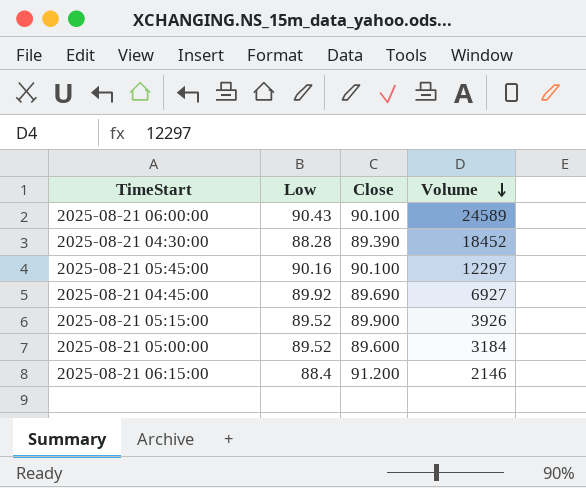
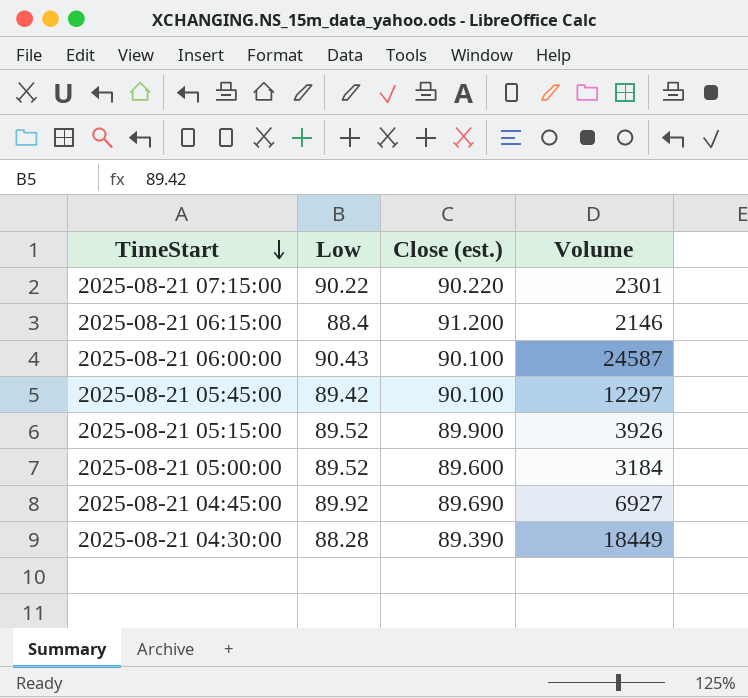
row order: Volume descending -> TimeStart descending
column name: Close -> Close (est.)
row 2025-08-21 07:15:00: none -> 90.22 | 90.220 | 2301
2025-08-21 06:00:00 | Volume: 24589 -> 24587
2025-08-21 05:45:00 | Low: 90.16 -> 89.42
2025-08-21 04:30:00 | Volume: 18452 -> 18449

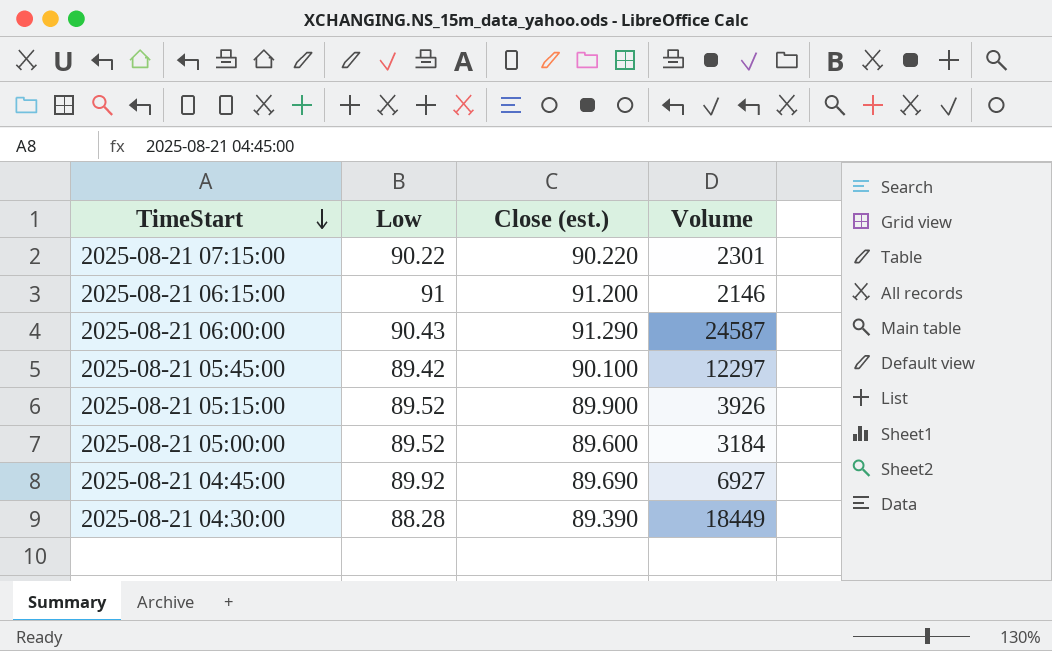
2025-08-21 06:15:00 | Low: 88.4 -> 91
2025-08-21 06:00:00 | Close (est.): 90.100 -> 91.290

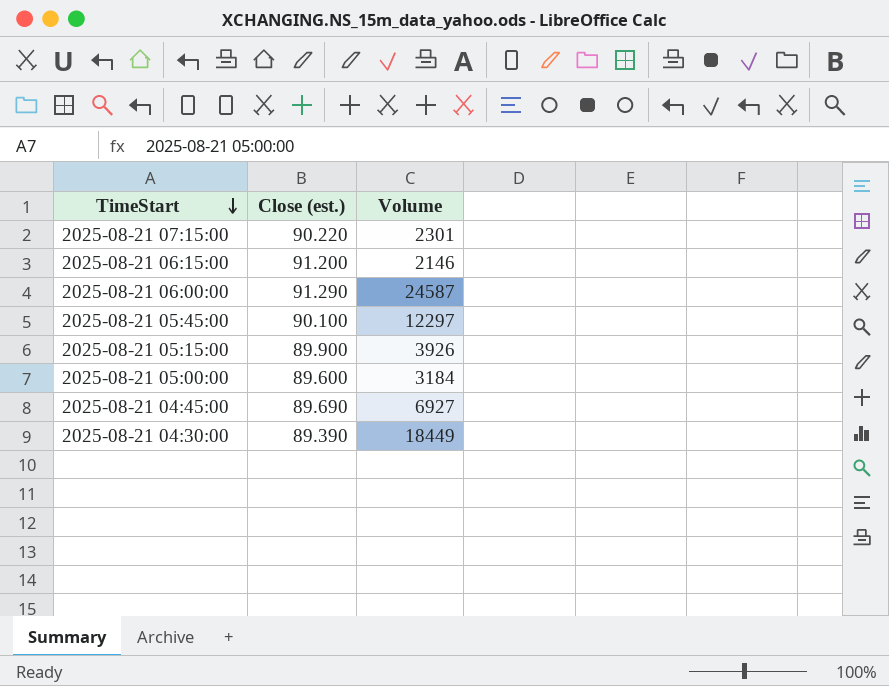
column Low | position: 2 -> none

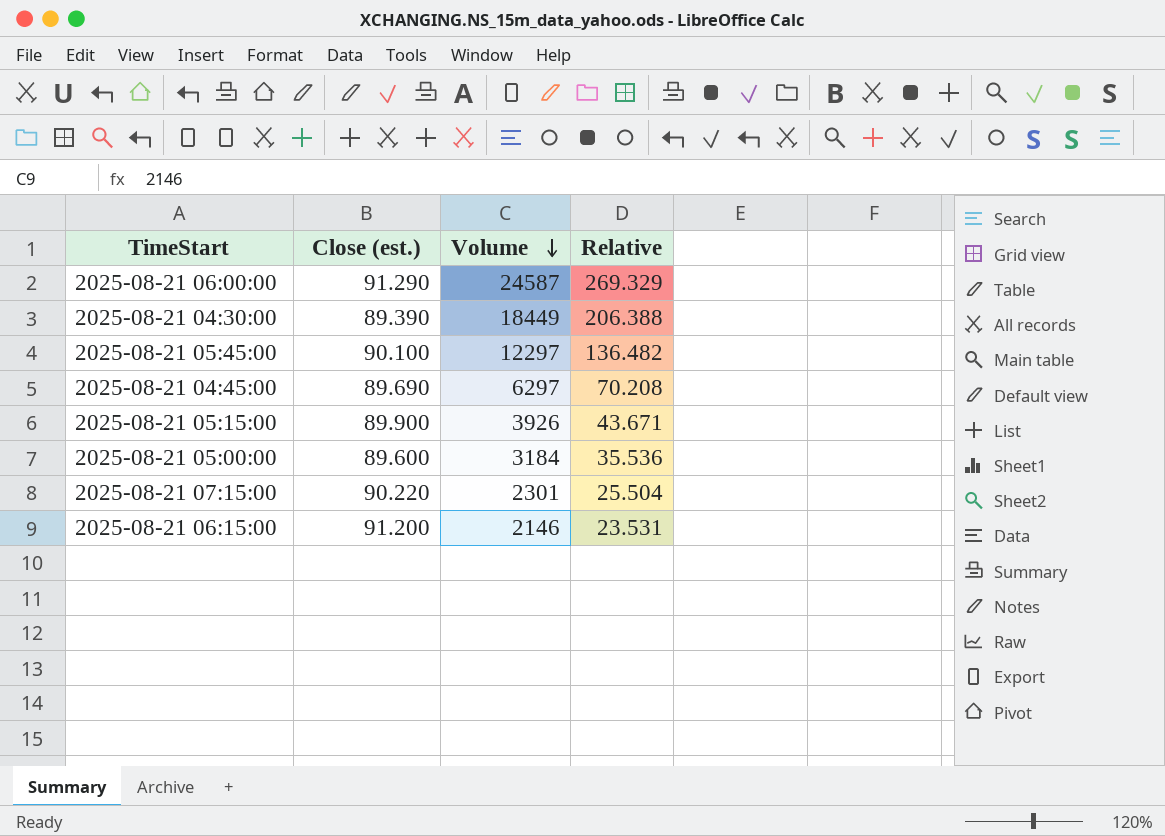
row order: TimeStart descending -> Volume descending
column Relative | formula: none -> [Volume] / [Close (est.)]
2025-08-21 04:45:00 | Volume: 6927 -> 6297

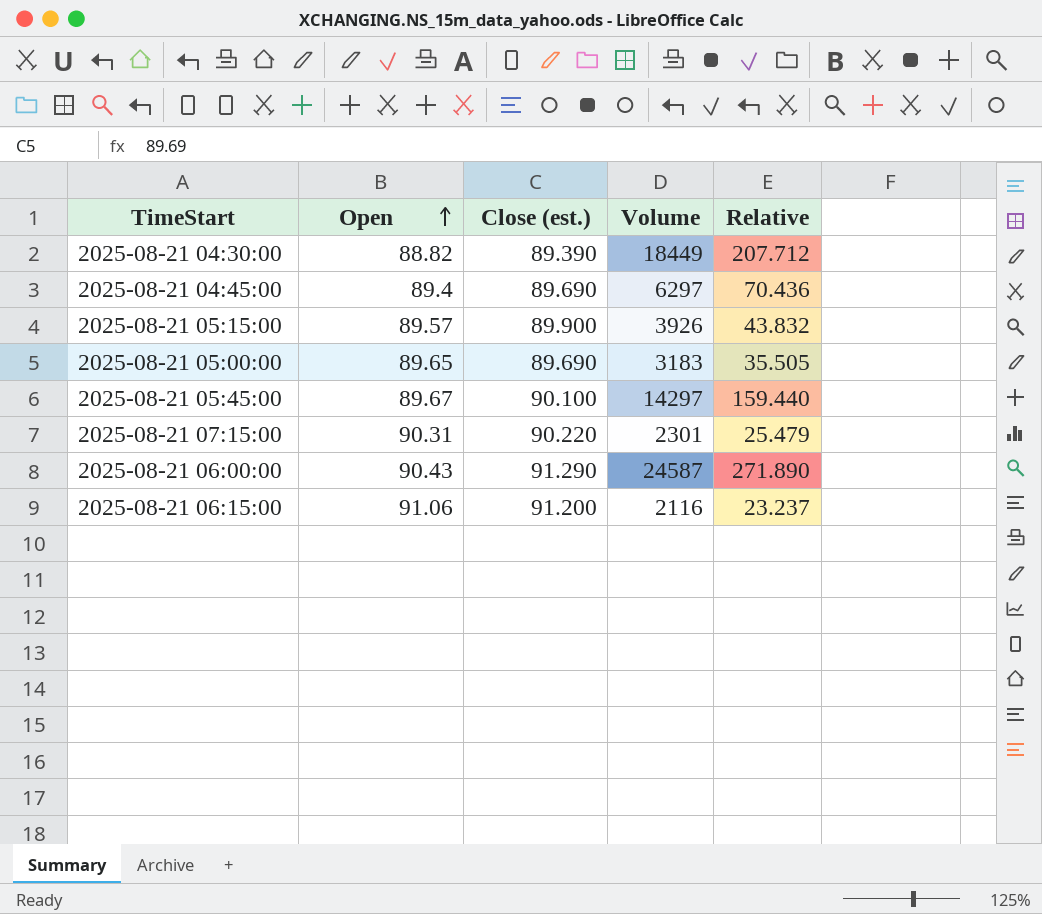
row order: Volume descending -> Open ascending
column Open | position: none -> 2
column Relative | formula: [Volume] / [Close (est.)] -> [Volume] / [Open]
2025-08-21 05:00:00 | Close (est.): 89.600 -> 89.690
2025-08-21 05:00:00 | Volume: 3184 -> 3183
2025-08-21 05:45:00 | Volume: 12297 -> 14297
2025-08-21 06:15:00 | Volume: 2146 -> 2116

